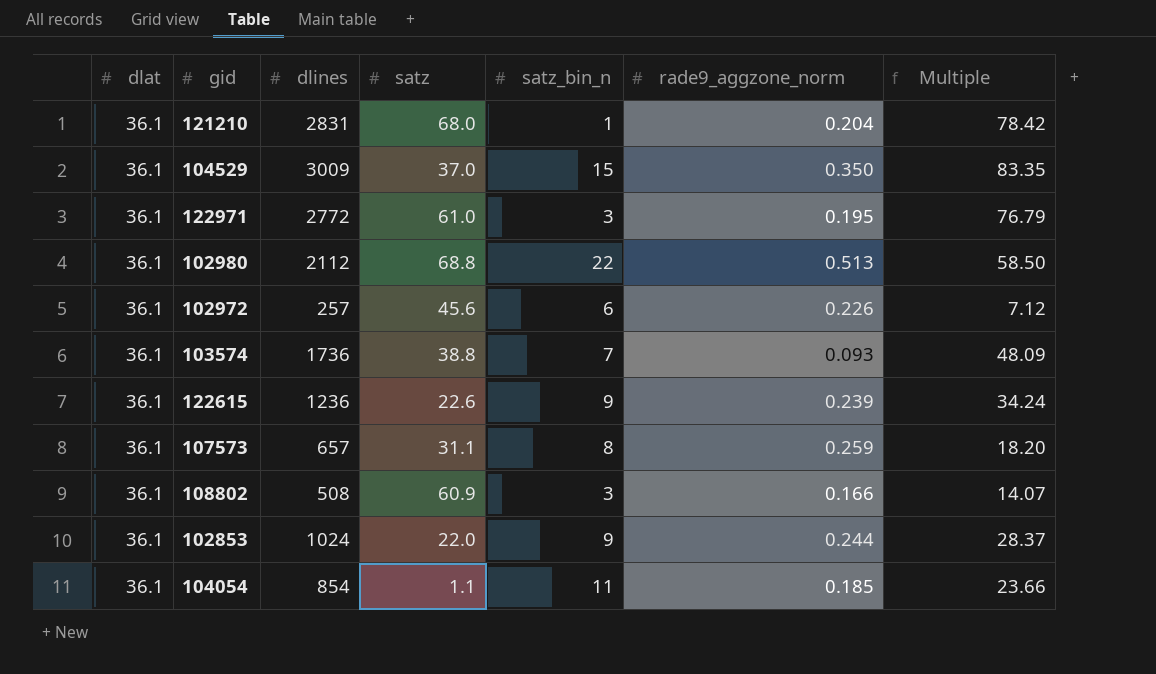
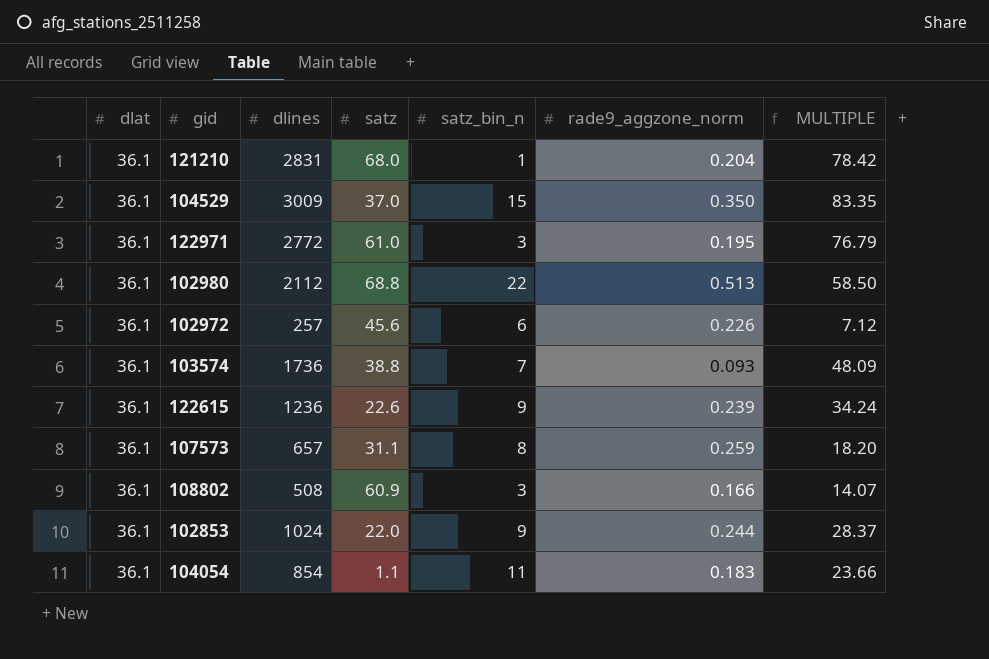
column name: Multiple -> MULTIPLE
104054 | rade9_aggzone_norm: 0.185 -> 0.183

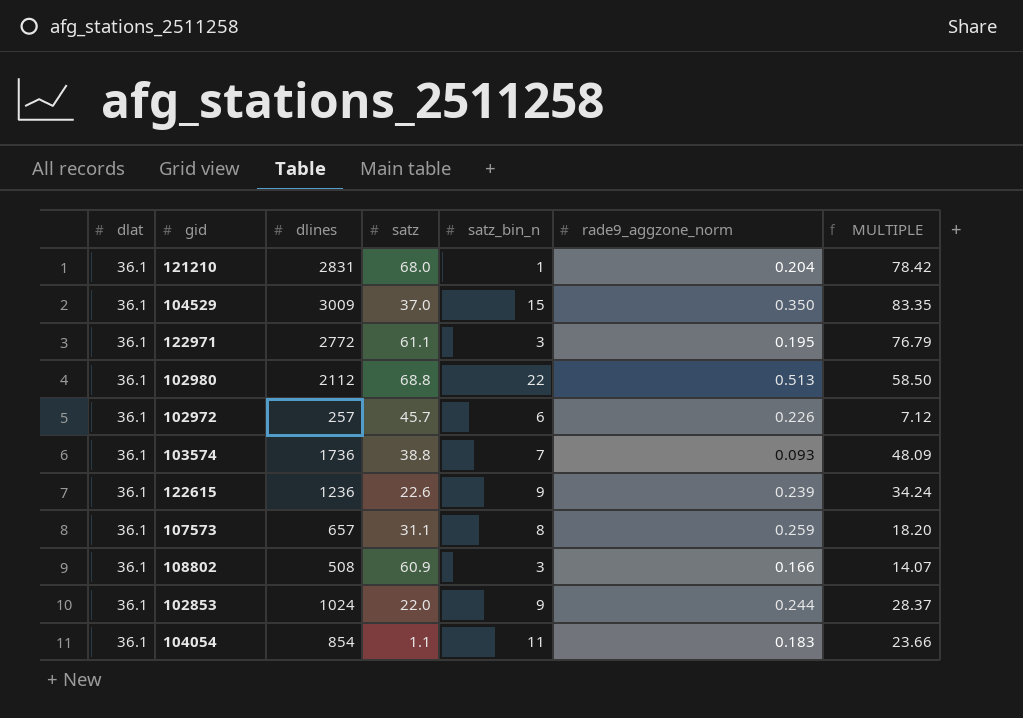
122971 | satz: 61.0 -> 61.1
102972 | satz: 45.6 -> 45.7

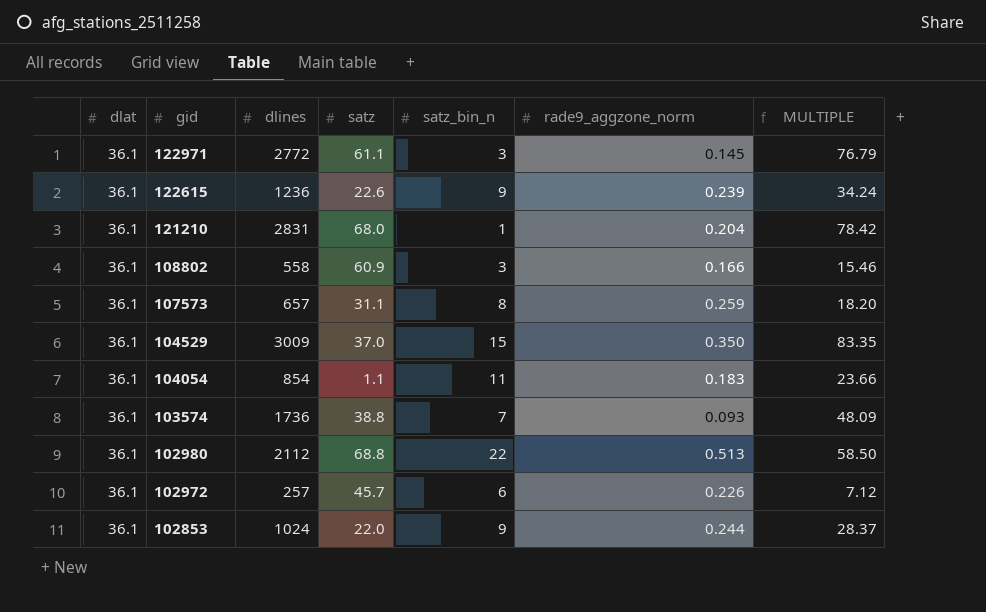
row order: none -> gid descending
122971 | rade9_aggzone_norm: 0.195 -> 0.145
108802 | dlines: 508 -> 558
108802 | MULTIPLE: 14.07 -> 15.46

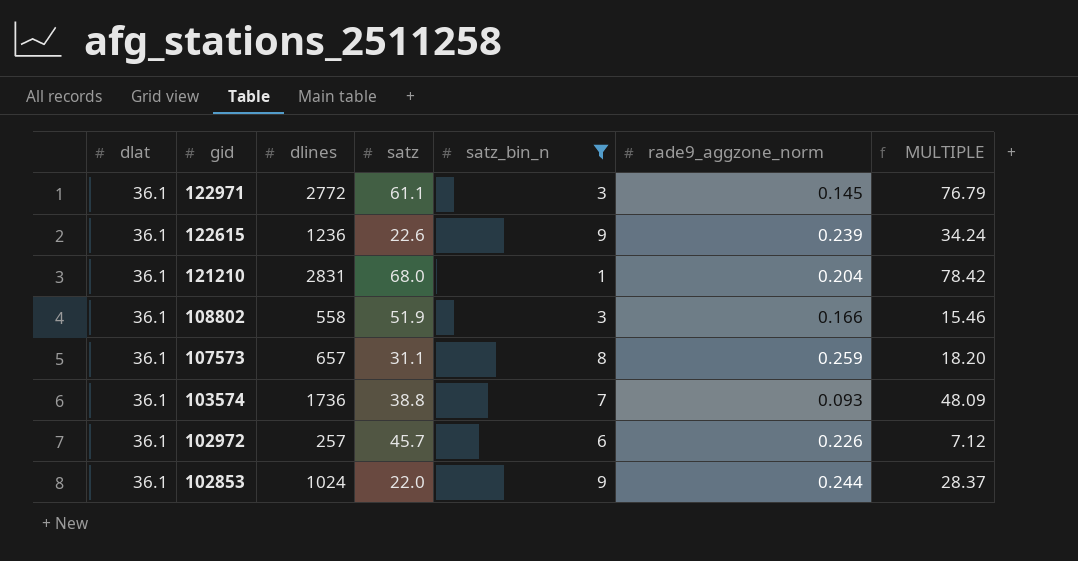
filter: none -> satz_bin_n <= 9
108802 | satz: 60.9 -> 51.9

